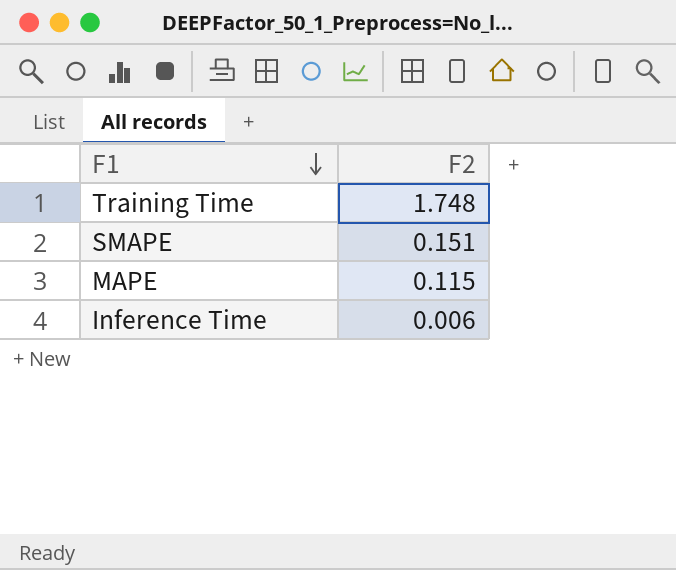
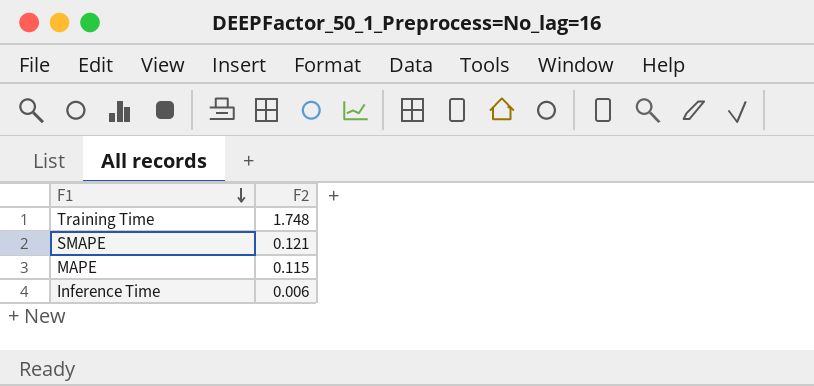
SMAPE | F2: 0.151 -> 0.121

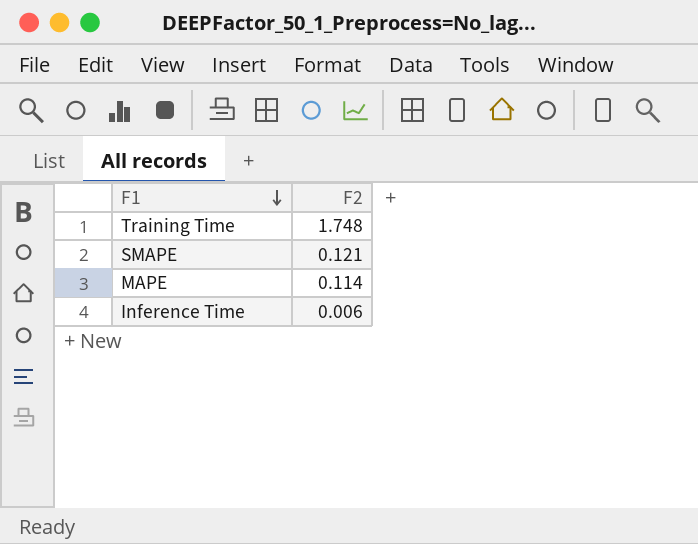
MAPE | F2: 0.115 -> 0.114

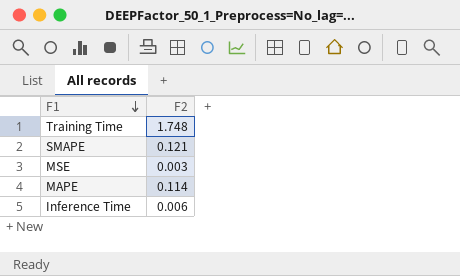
row MSE: none -> 0.003

